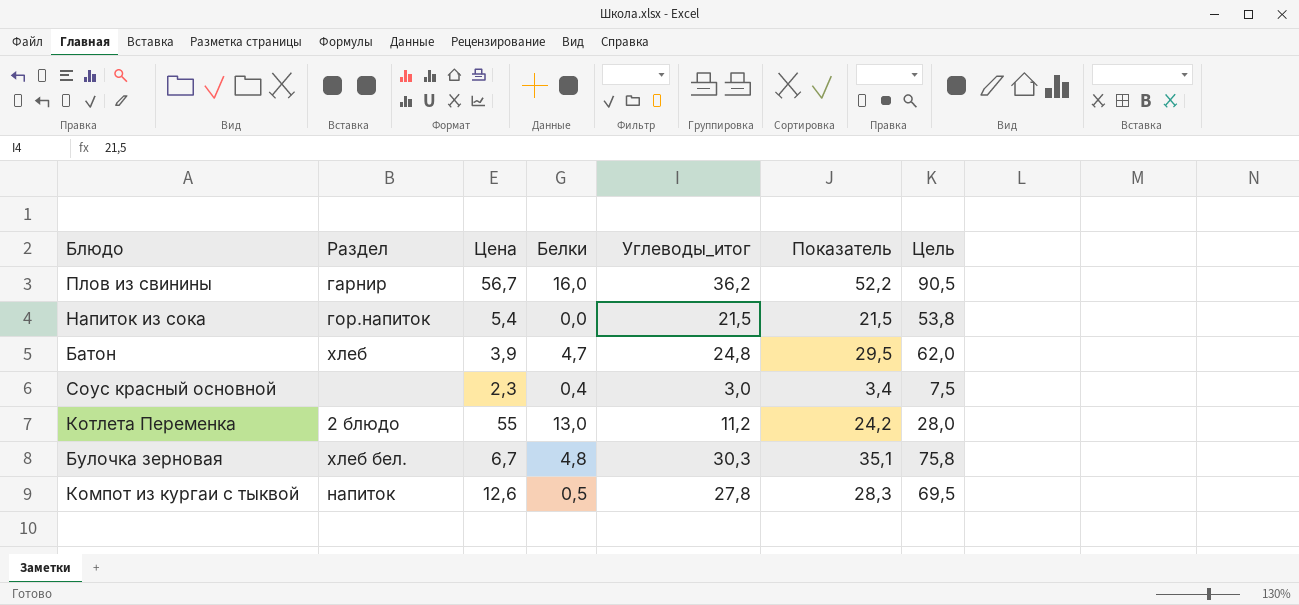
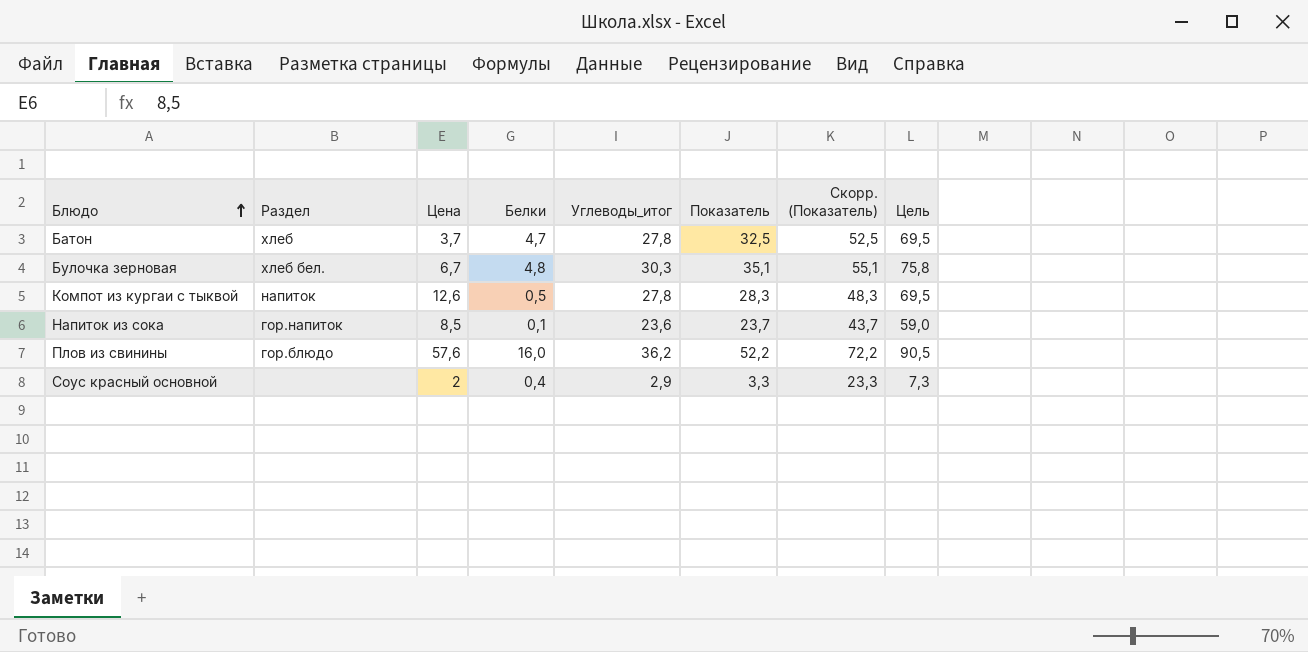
row order: none -> Блюдо ascending
column Скорр. (Показатель) | formula: none -> [Показатель] + 20
row Котлета Переменка: 2 блюдо | 55 | 13,0 | 11,2 | 24,2 | 28,0 -> none
Батон | Цена: 3,9 -> 3,7
Батон | Углеводы_итог: 24,8 -> 27,8
Батон | Показатель: 29,5 -> 32,5
Батон | Цель: 62,0 -> 69,5
Напиток из сока | Цена: 5,4 -> 8,5
Напиток из сока | Белки: 0,0 -> 0,1
Напиток из сока | Углеводы_итог: 21,5 -> 23,6
Напиток из сока | Показатель: 21,5 -> 23,7
Напиток из сока | Цель: 53,8 -> 59,0
Плов из свинины | Раздел: гарнир -> гор.блюдо
Плов из свинины | Цена: 56,7 -> 57,6
Соус красный основной | Цена: 2,3 -> 2
Соус красный основной | Углеводы_итог: 3,0 -> 2,9
Соус красный основной | Показатель: 3,4 -> 3,3
Соус красный основной | Цель: 7,5 -> 7,3

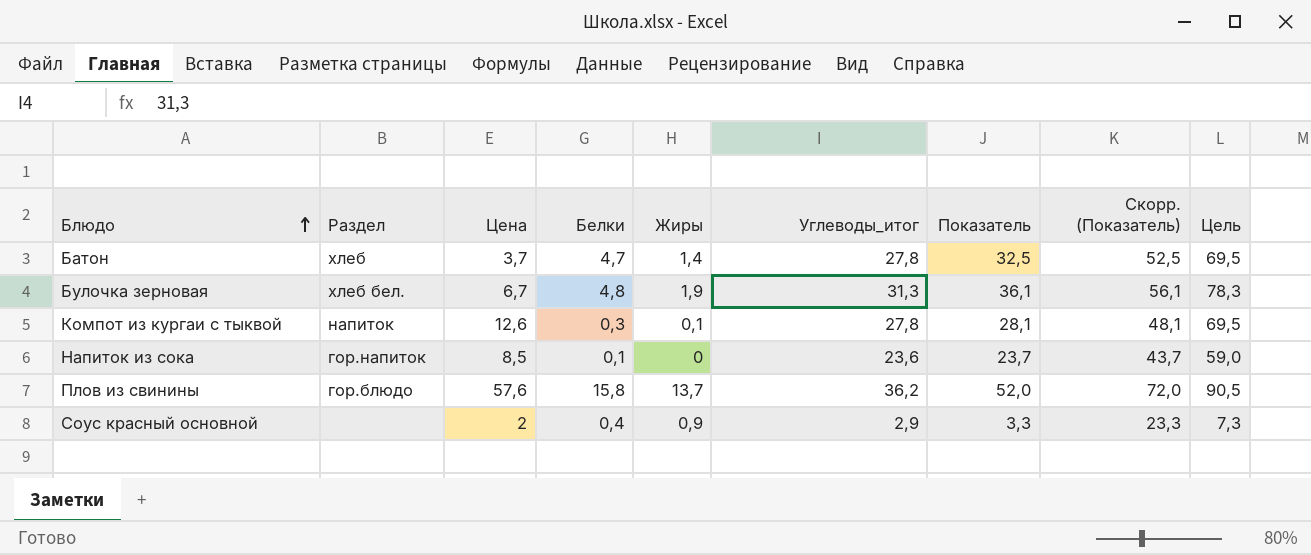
column Жиры | position: none -> 5
Булочка зерновая | Углеводы_итог: 30,3 -> 31,3
Булочка зерновая | Показатель: 35,1 -> 36,1
Булочка зерновая | Скорр. (Показатель): 55,1 -> 56,1
Булочка зерновая | Цель: 75,8 -> 78,3
Компот из кургаи с тыквой | Белки: 0,5 -> 0,3
Компот из кургаи с тыквой | Показатель: 28,3 -> 28,1
Компот из кургаи с тыквой | Скорр. (Показатель): 48,3 -> 48,1
Плов из свинины | Белки: 16,0 -> 15,8
Плов из свинины | Показатель: 52,2 -> 52,0
Плов из свинины | Скорр. (Показатель): 72,2 -> 72,0

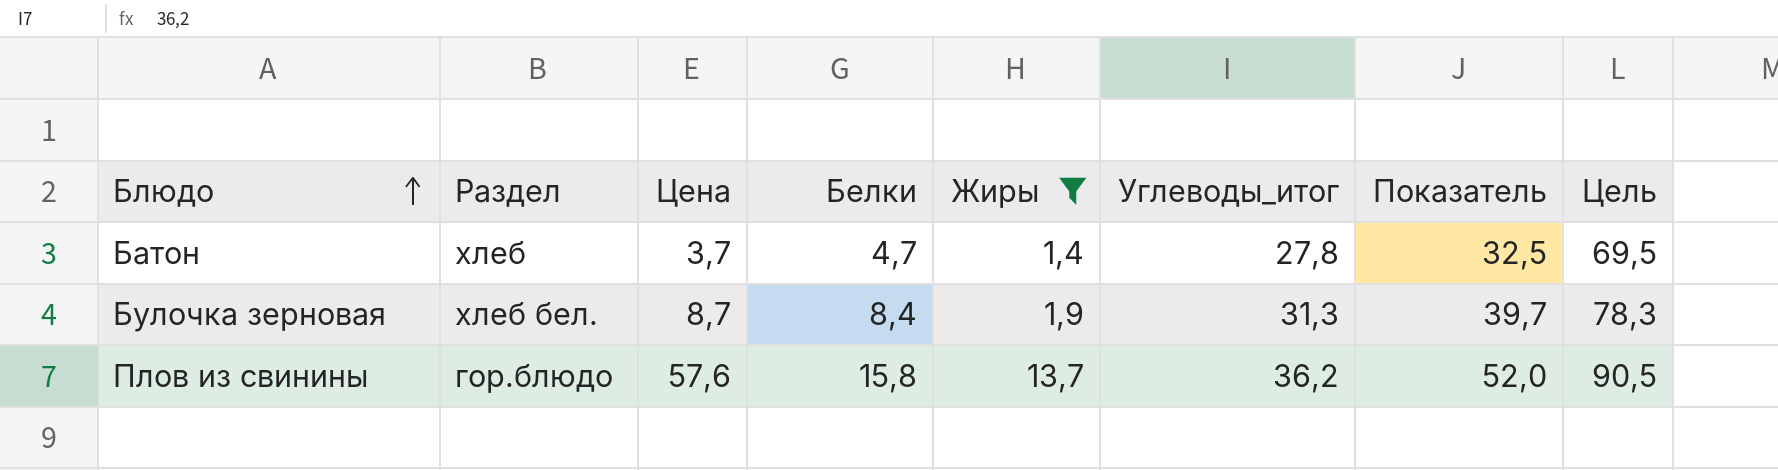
filter: none -> Жиры >= 1,4
column Скорр. (Показатель) | formula: [Показатель] + 20 -> none
Булочка зерновая | Цена: 6,7 -> 8,7
Булочка зерновая | Белки: 4,8 -> 8,4
Булочка зерновая | Показатель: 36,1 -> 39,7

